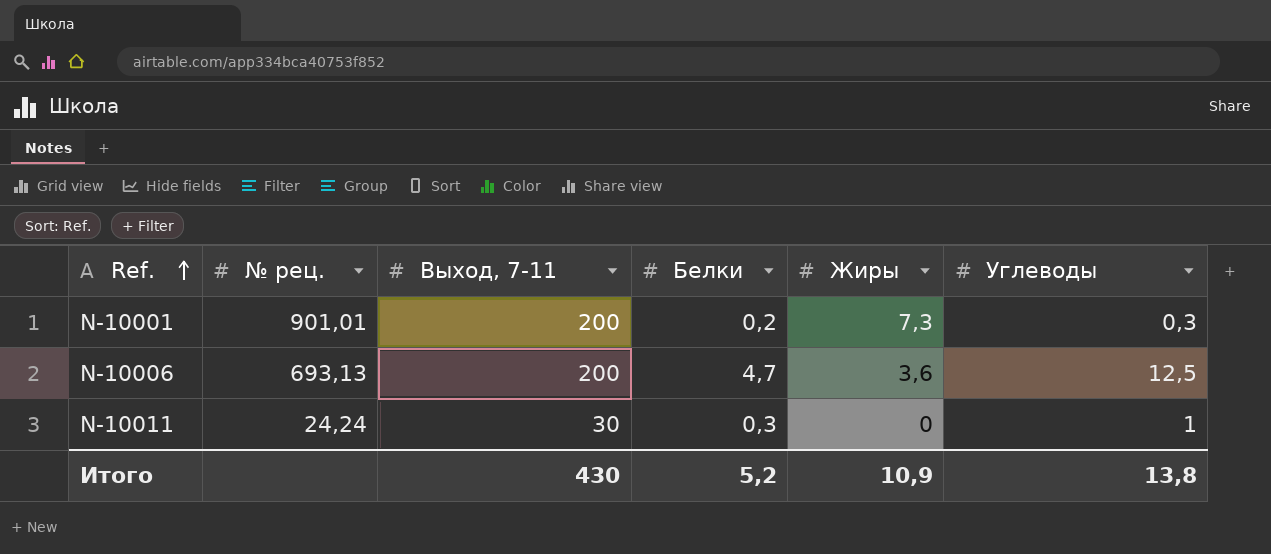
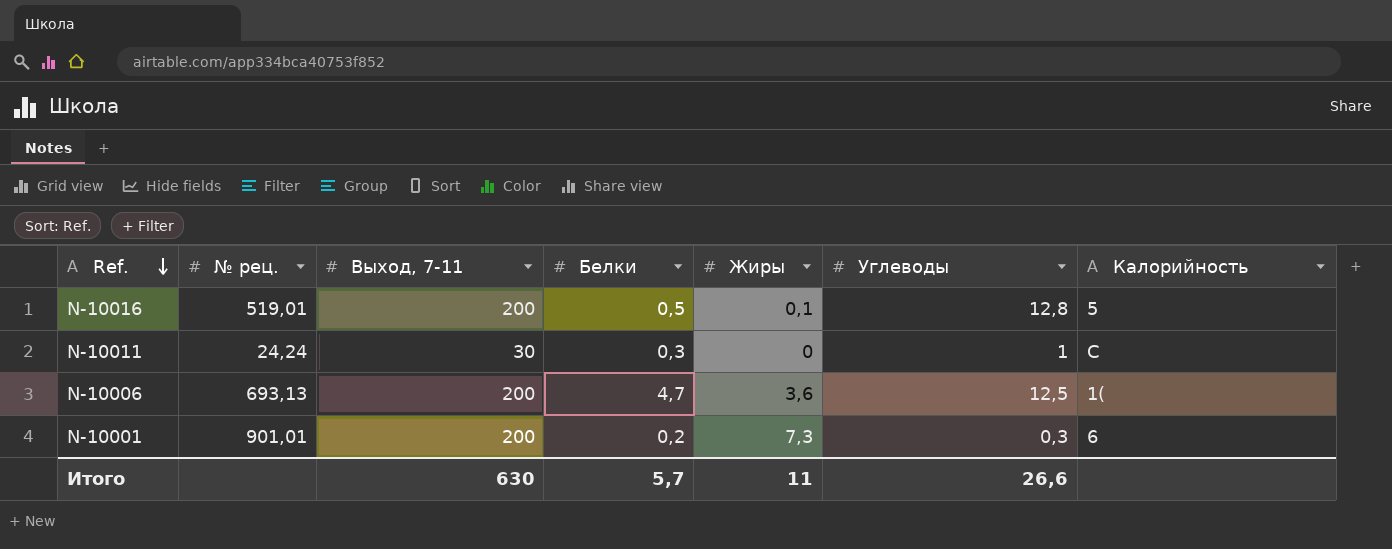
row order: Ref. ascending -> Ref. descending
column Калорийность | position: none -> 7
row N-10016: none -> 519,01 | 200 | 0,5 | 0,1 | 12,8 | 5
Итого | Выход, 7-11: 430 -> 630
Итого | Белки: 5,2 -> 5,7
Итого | Жиры: 10,9 -> 11
Итого | Углеводы: 13,8 -> 26,6

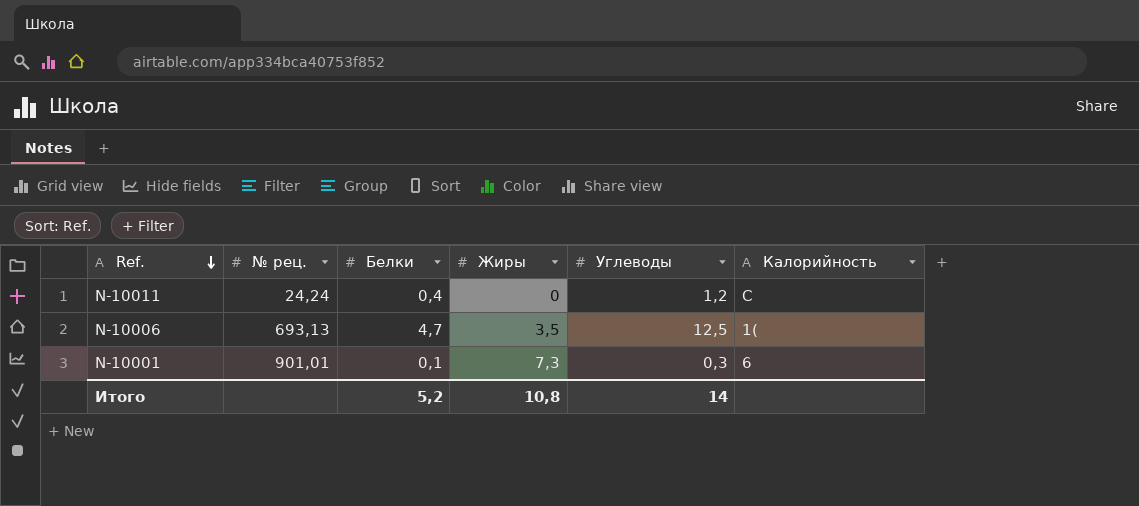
column Выход, 7-11 | position: 3 -> none
row N-10016: 519,01 | 200 | 0,5 | 0,1 | 12,8 | 5 -> none
N-10011 | Белки: 0,3 -> 0,4
N-10011 | Углеводы: 1 -> 1,2
N-10006 | Жиры: 3,6 -> 3,5
N-10001 | Белки: 0,2 -> 0,1
Итого | Белки: 5,7 -> 5,2
Итого | Жиры: 11 -> 10,8
Итого | Углеводы: 26,6 -> 14

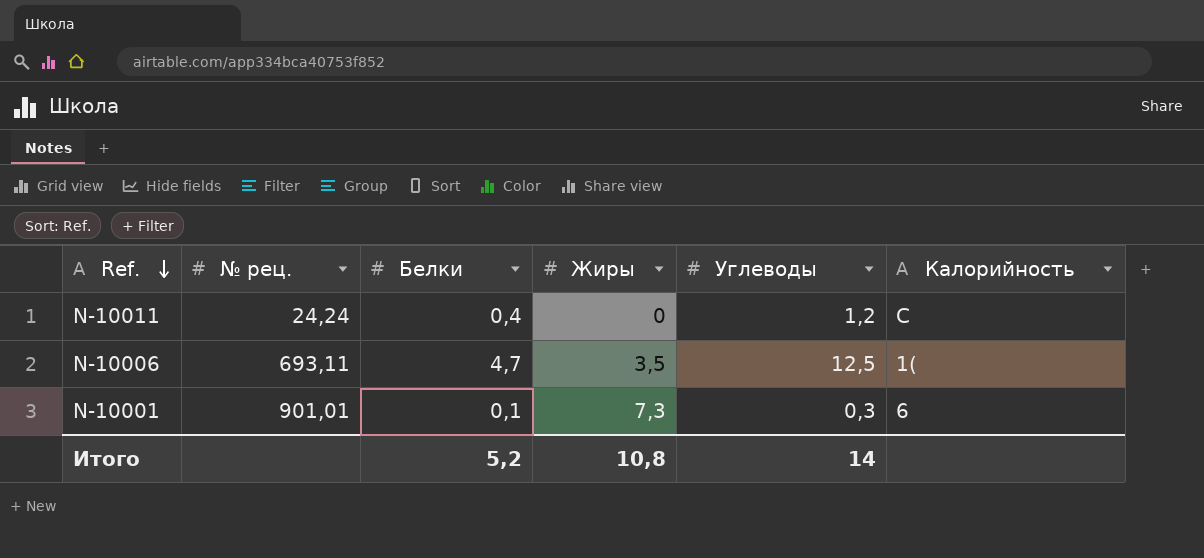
N-10006 | № рец.: 693,13 -> 693,11

